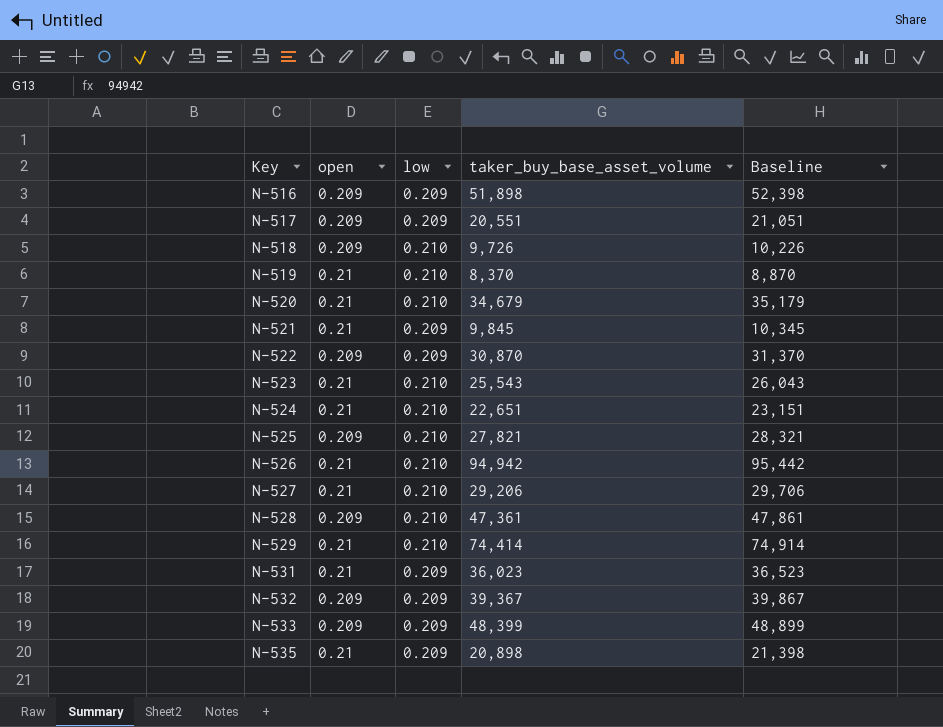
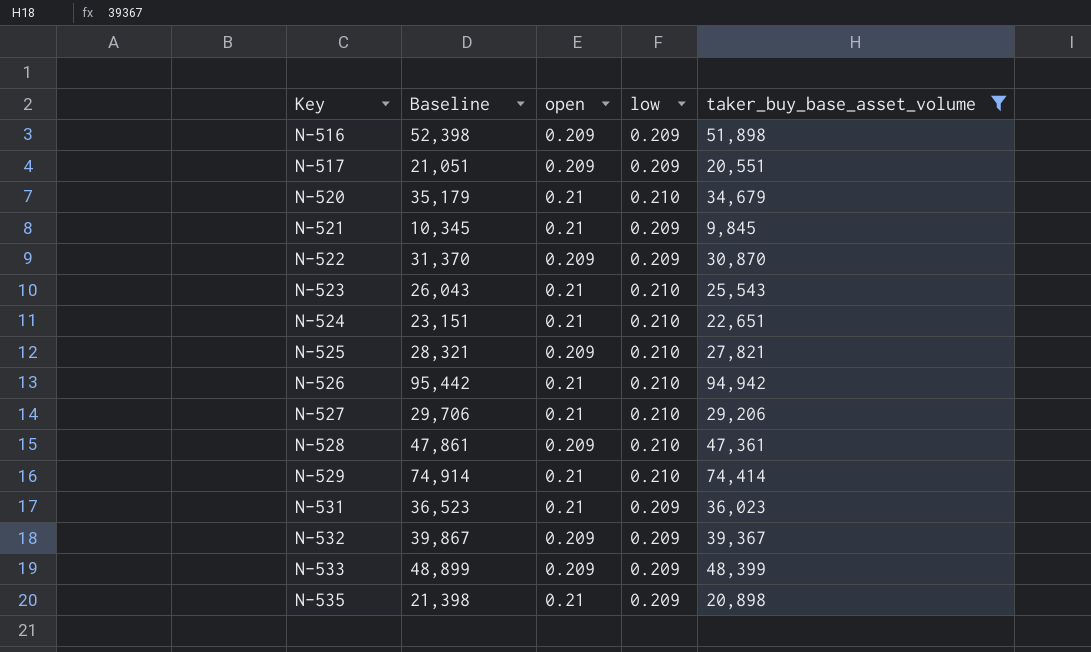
filter: none -> taker_buy_base_asset_volume >= 9,845
column Baseline | position: 5 -> 2

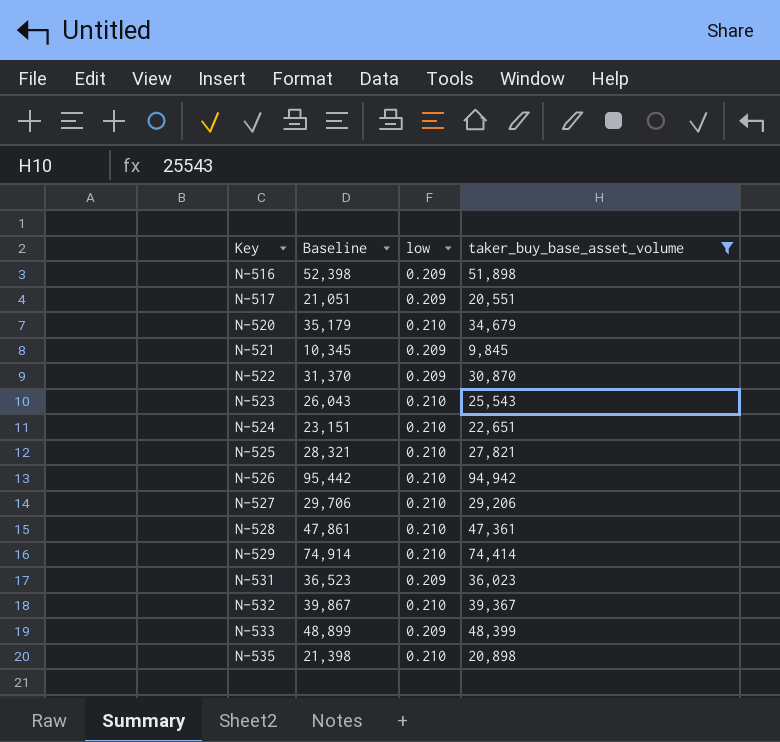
column open | position: 3 -> none
N-532 | low: 0.209 -> 0.210
N-535 | low: 0.209 -> 0.210

